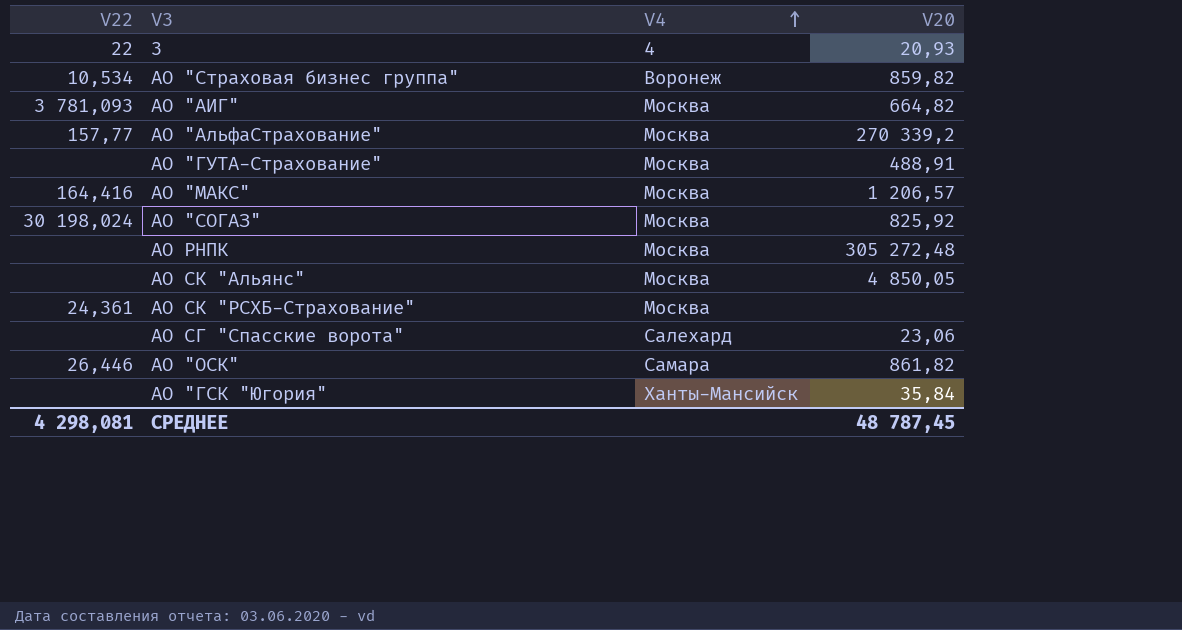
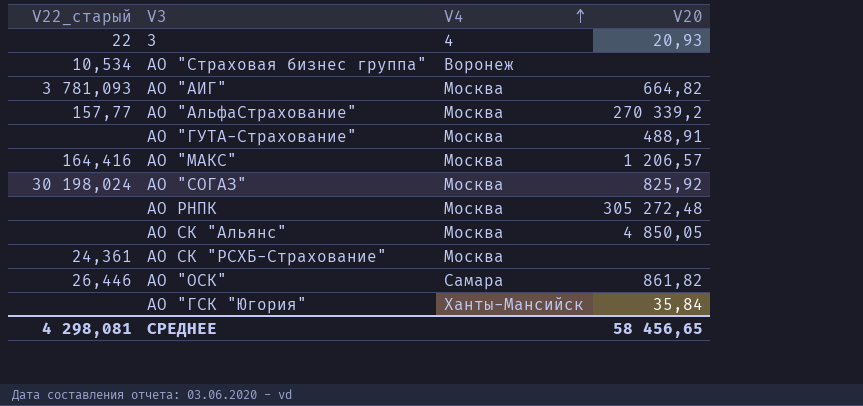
column name: V22 -> V22_старый
row АО СГ "Спасские ворота": none | Салехард | 23,06 -> none
АО "Страховая бизнес группа" | V20: 859,82 -> none
СРЕДНЕЕ | V20: 48 787,45 -> 58 456,65

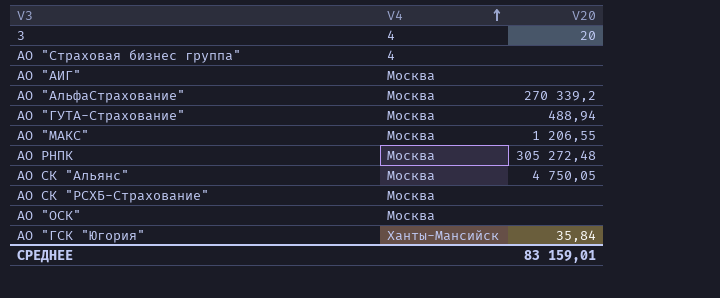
column V22_старый | position: 1 -> none
row АО "СОГАЗ": 30 198,024 | Москва | 825,92 -> none
3 | V20: 20,93 -> 20
АО "Страховая бизнес группа" | V4: Воронеж -> 4
АО "АИГ" | V20: 664,82 -> none
АО "ГУТА-Страхование" | V20: 488,91 -> 488,94
АО "МАКС" | V20: 1 206,57 -> 1 206,55
АО СК "Альянс" | V20: 4 850,05 -> 4 750,05
АО "ОСК" | V4: Самара -> Москва
АО "ОСК" | V20: 861,82 -> none
СРЕДНЕЕ | V20: 58 456,65 -> 83 159,01

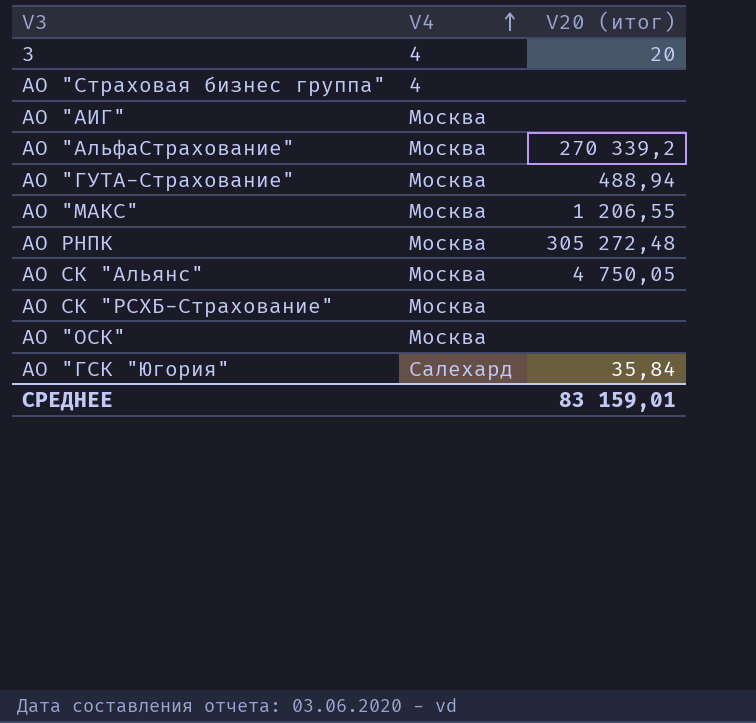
column name: V20 -> V20 (итог)
АО "ГСК "Югория" | V4: Ханты-Мансийск -> Салехард

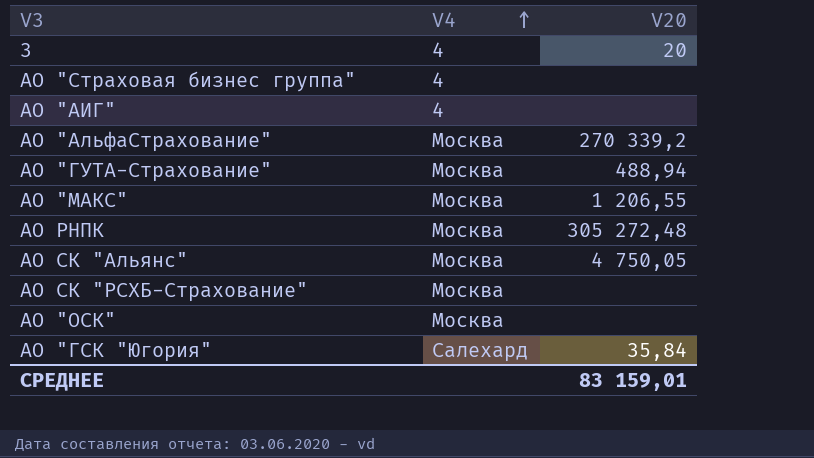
column name: V20 (итог) -> V20
АО "АИГ" | V4: Москва -> 4

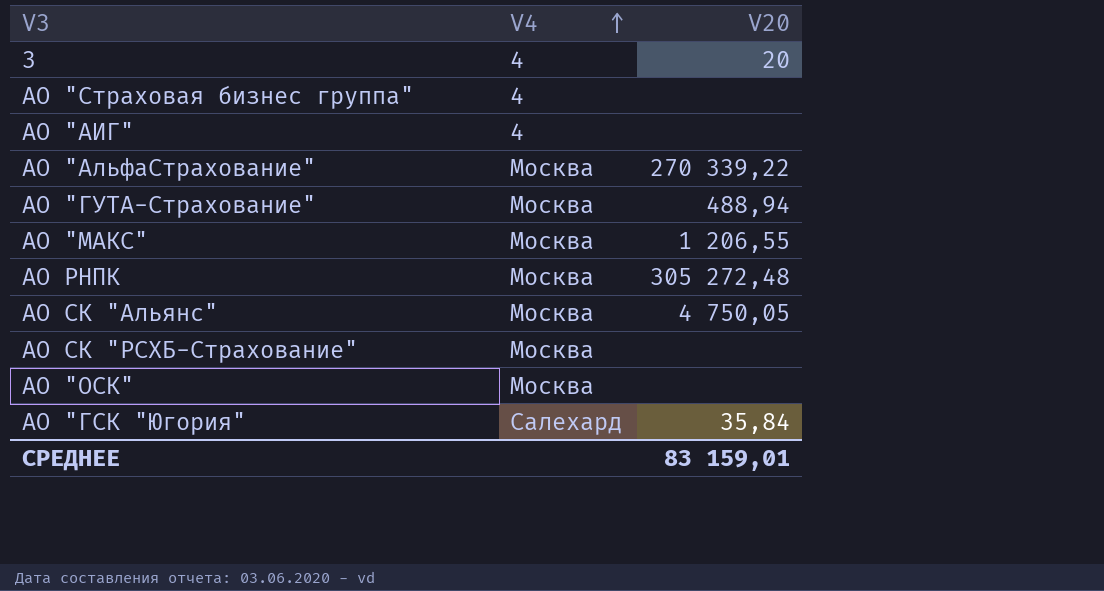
АО "АльфаСтрахование" | V20: 270 339,2 -> 270 339,22

